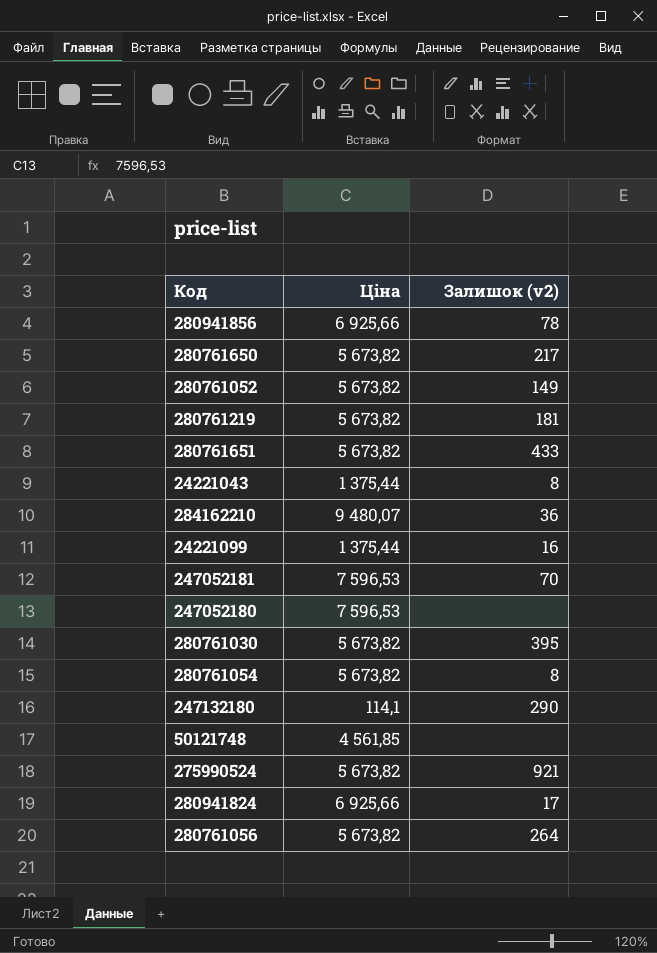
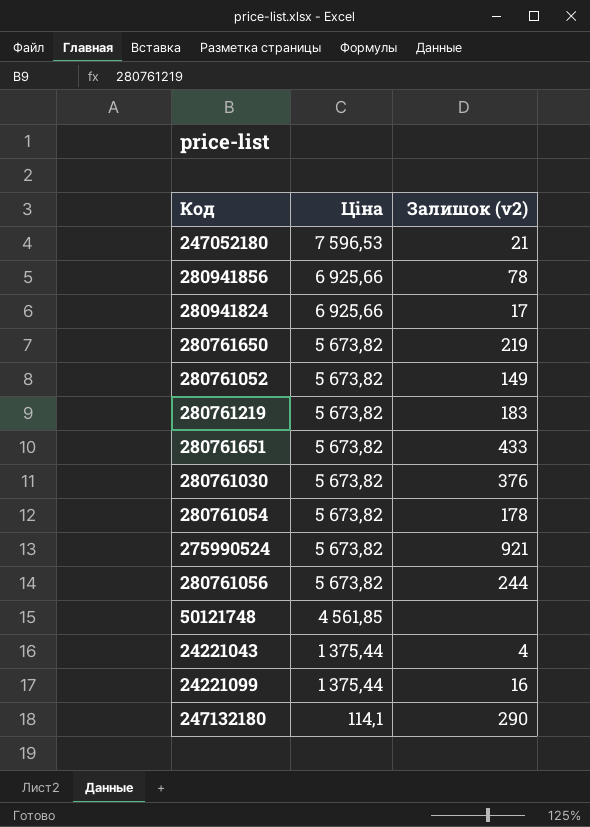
row order: none -> Ціна descending
row 284162210: 9 480,07 | 36 -> none
row 247052181: 7 596,53 | 70 -> none
247052180 | Залишок (v2): none -> 21
280761650 | Залишок (v2): 217 -> 219
280761219 | Залишок (v2): 181 -> 183
280761030 | Залишок (v2): 395 -> 376
280761054 | Залишок (v2): 8 -> 178
280761056 | Залишок (v2): 264 -> 244
24221043 | Залишок (v2): 8 -> 4

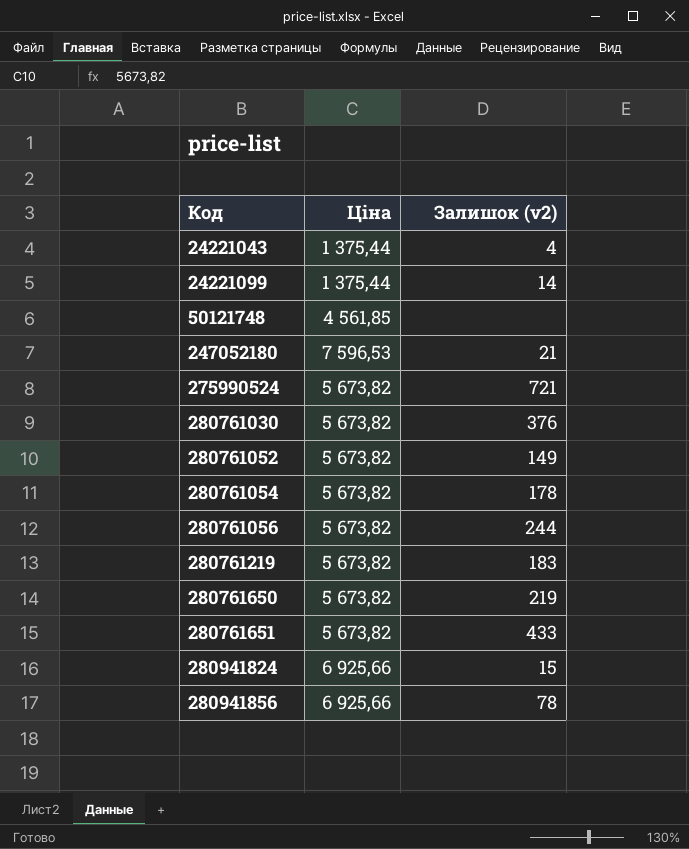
row order: Ціна descending -> Код ascending
row 247132180: 114,1 | 290 -> none
24221099 | Залишок (v2): 16 -> 14
275990524 | Залишок (v2): 921 -> 721
280941824 | Залишок (v2): 17 -> 15

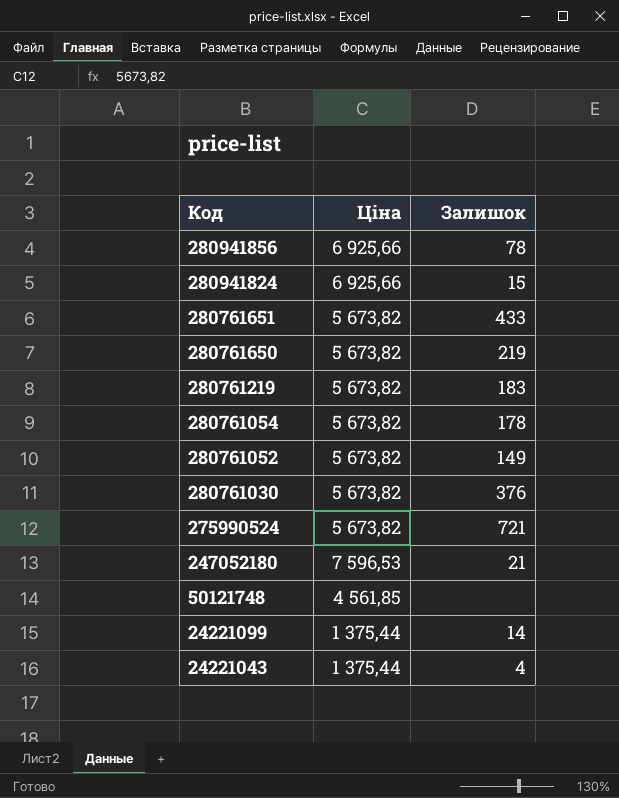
row order: Код ascending -> Код descending
column name: Залишок (v2) -> Залишок
row 280761056: 5 673,82 | 244 -> none

